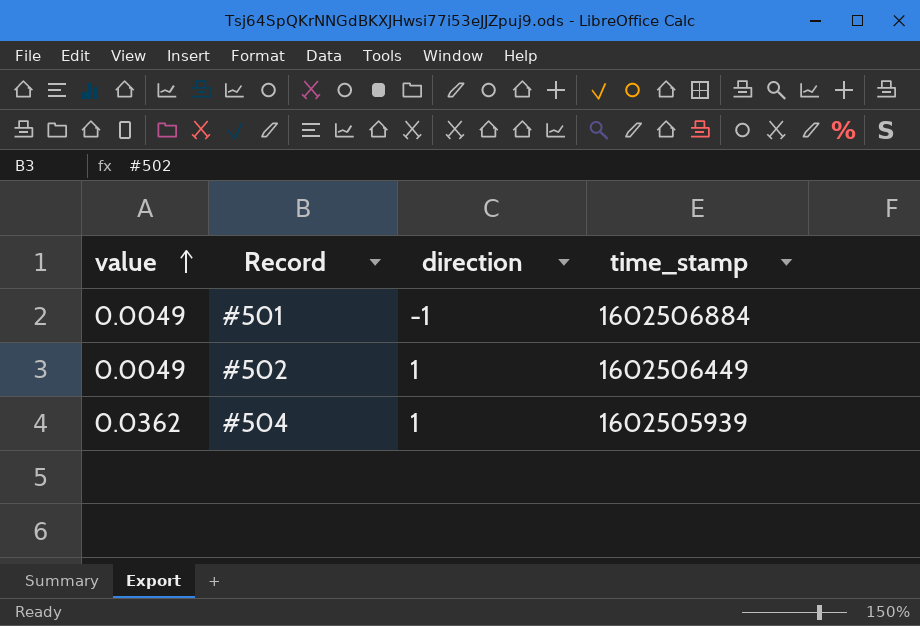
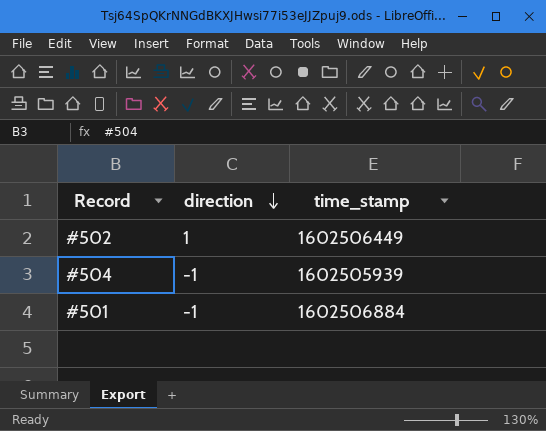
row order: value ascending -> direction descending
column value | position: 1 -> none
#504 | direction: 1 -> -1

